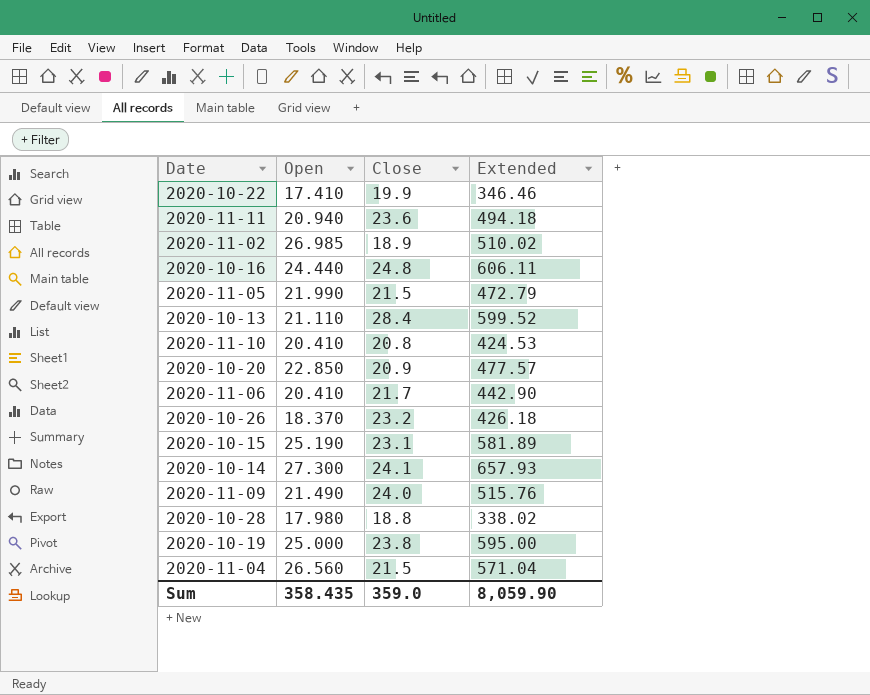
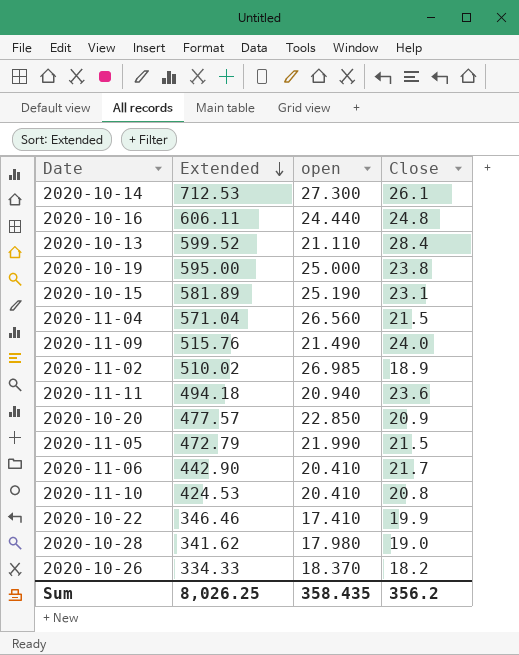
row order: none -> Extended descending
column Extended | position: 4 -> 2
column name: Open -> open
2020-10-14 | Extended: 657.93 -> 712.53
2020-10-14 | Close: 24.1 -> 26.1
2020-10-28 | Extended: 338.02 -> 341.62
2020-10-28 | Close: 18.8 -> 19.0
2020-10-26 | Extended: 426.18 -> 334.33
2020-10-26 | Close: 23.2 -> 18.2
Sum | Extended: 8,059.90 -> 8,026.25
Sum | Close: 359.0 -> 356.2

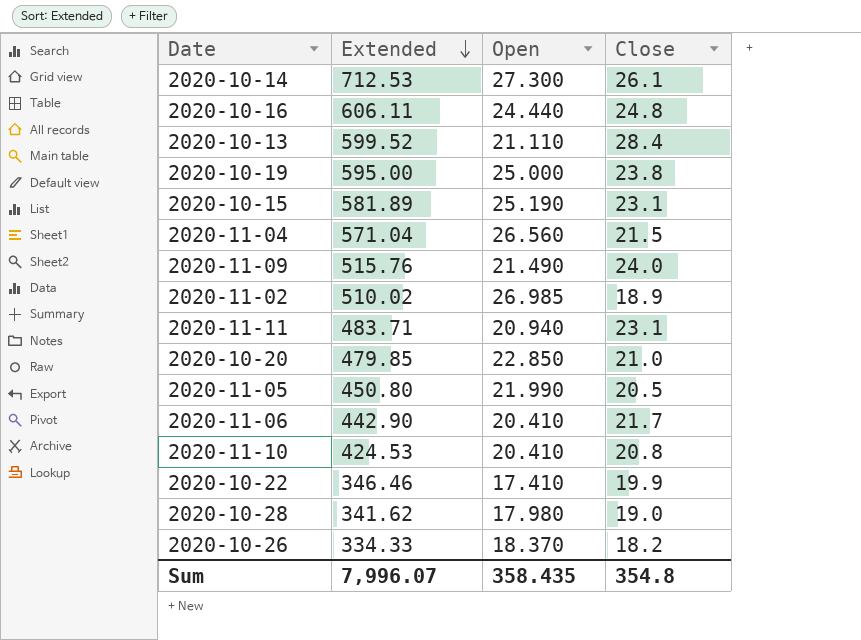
column name: open -> Open
2020-11-11 | Extended: 494.18 -> 483.71
2020-11-11 | Close: 23.6 -> 23.1
2020-10-20 | Extended: 477.57 -> 479.85
2020-10-20 | Close: 20.9 -> 21.0
2020-11-05 | Extended: 472.79 -> 450.80
2020-11-05 | Close: 21.5 -> 20.5
Sum | Extended: 8,026.25 -> 7,996.07
Sum | Close: 356.2 -> 354.8

